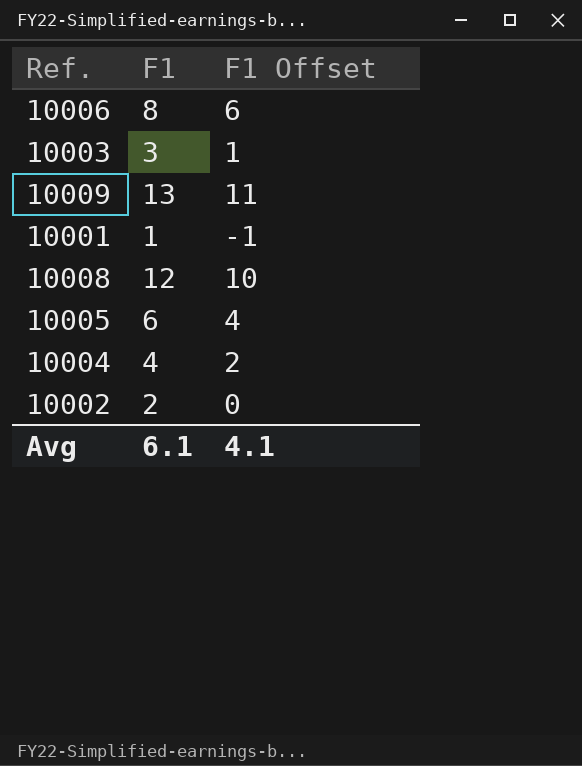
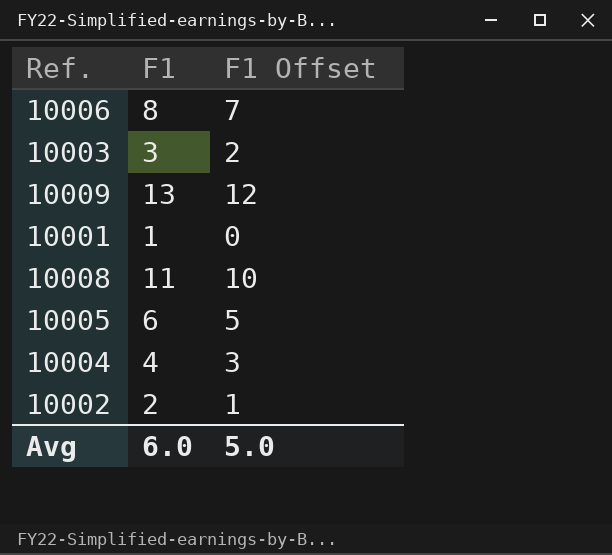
column F1 Offset | formula: [F1] - 2 -> [F1] - 1
10008 | F1: 12 -> 11
Avg | F1: 6.1 -> 6.0
Avg | F1 Offset: 4.1 -> 5.0

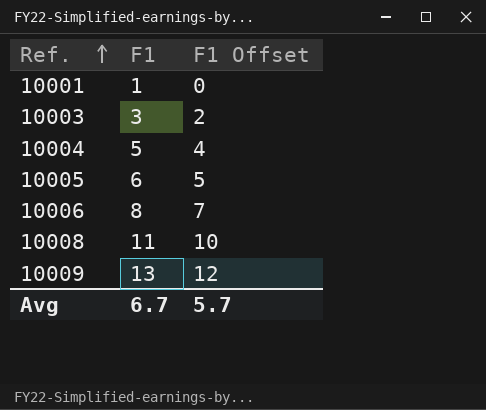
row order: none -> Ref. ascending
row 10002: 2 | 1 -> none
10004 | F1: 4 -> 5
10004 | F1 Offset: 3 -> 4
Avg | F1: 6.0 -> 6.7
Avg | F1 Offset: 5.0 -> 5.7

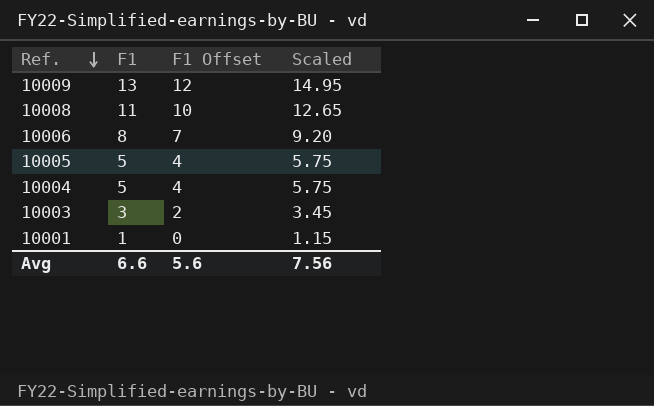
row order: Ref. ascending -> Ref. descending
column Scaled | formula: none -> [F1] * 1.15
10005 | F1: 6 -> 5
10005 | F1 Offset: 5 -> 4
Avg | F1: 6.7 -> 6.6
Avg | F1 Offset: 5.7 -> 5.6

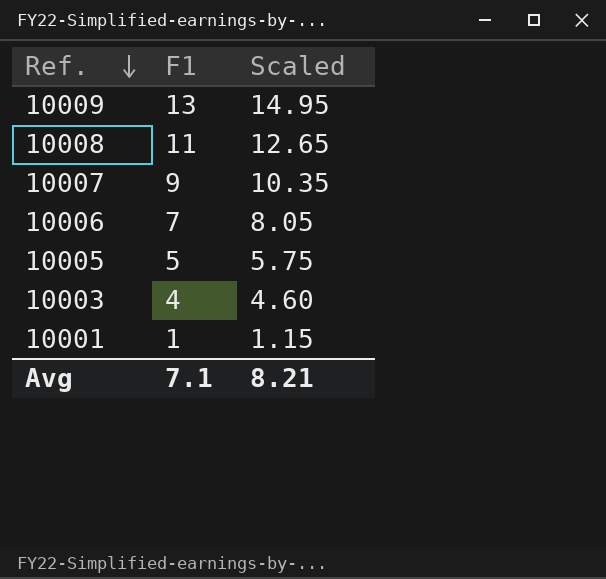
column F1 Offset | formula: [F1] - 1 -> none
row 10004: 5 | 4 | 5.75 -> none
row 10007: none -> 9 | 10.35
10006 | F1: 8 -> 7
10006 | Scaled: 9.20 -> 8.05
10003 | F1: 3 -> 4
10003 | Scaled: 3.45 -> 4.60
Avg | F1: 6.6 -> 7.1
Avg | Scaled: 7.56 -> 8.21

